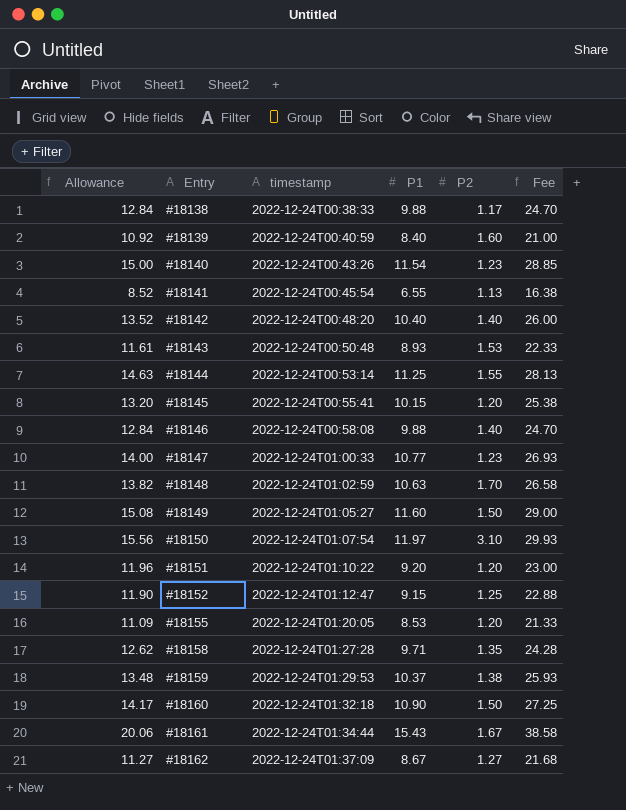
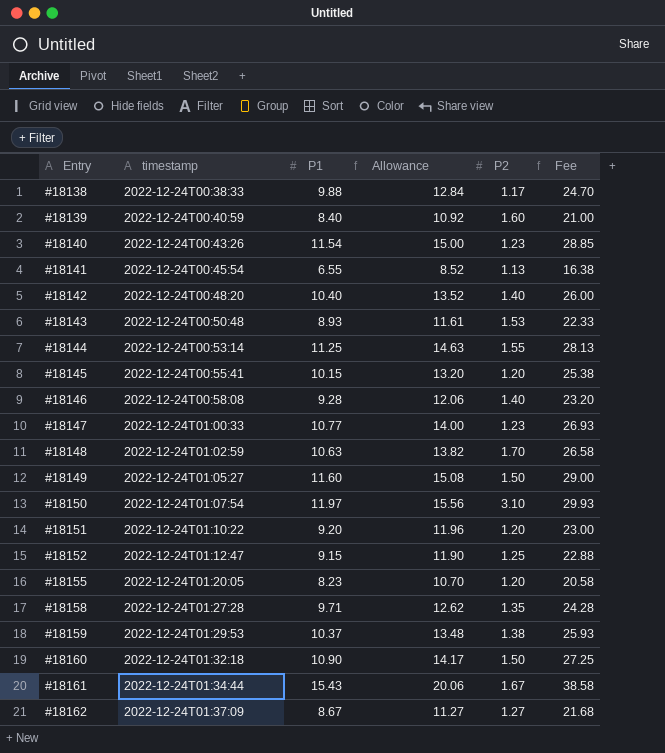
column Allowance | position: 1 -> 4
#18146 | P1: 9.88 -> 9.28
#18146 | Allowance: 12.84 -> 12.06
#18146 | Fee: 24.70 -> 23.20
#18155 | P1: 8.53 -> 8.23
#18155 | Allowance: 11.09 -> 10.70
#18155 | Fee: 21.33 -> 20.58

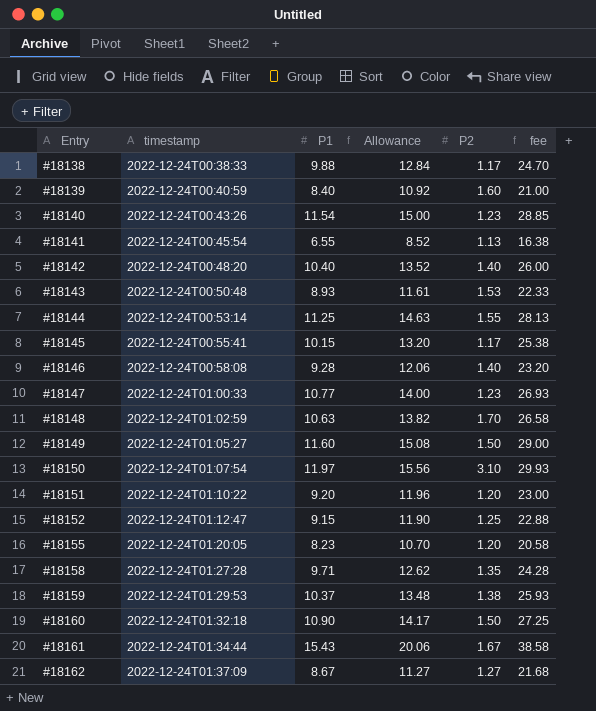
column name: Fee -> fee
#18145 | P2: 1.20 -> 1.17

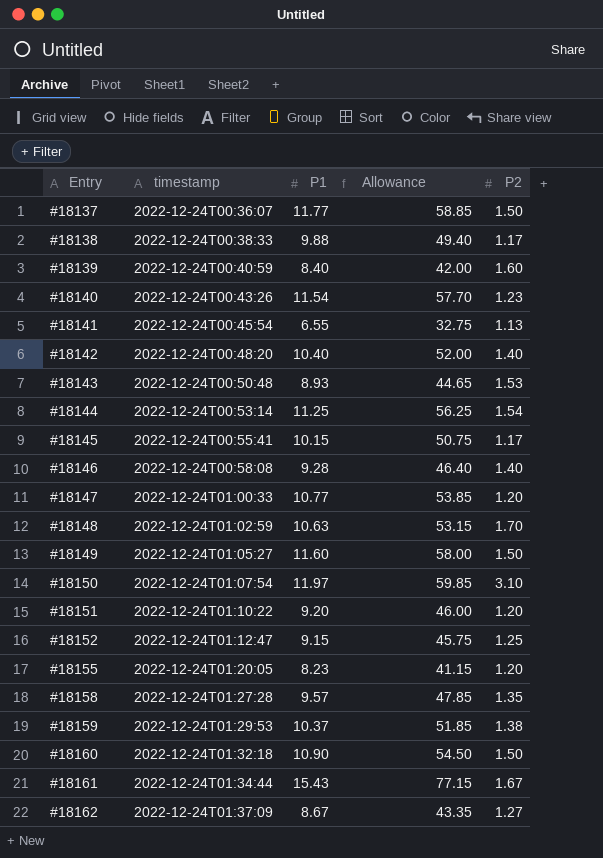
column fee | formula: [P1] * 2.5 -> none
column Allowance | formula: [P1] * 1.3 -> [P1] * 5
row #18137: none -> 2022-12-24T00:36:07 | 11.77 | 58.85 | 1.50
#18144 | P2: 1.55 -> 1.54
#18147 | P2: 1.23 -> 1.20
#18158 | P1: 9.71 -> 9.57

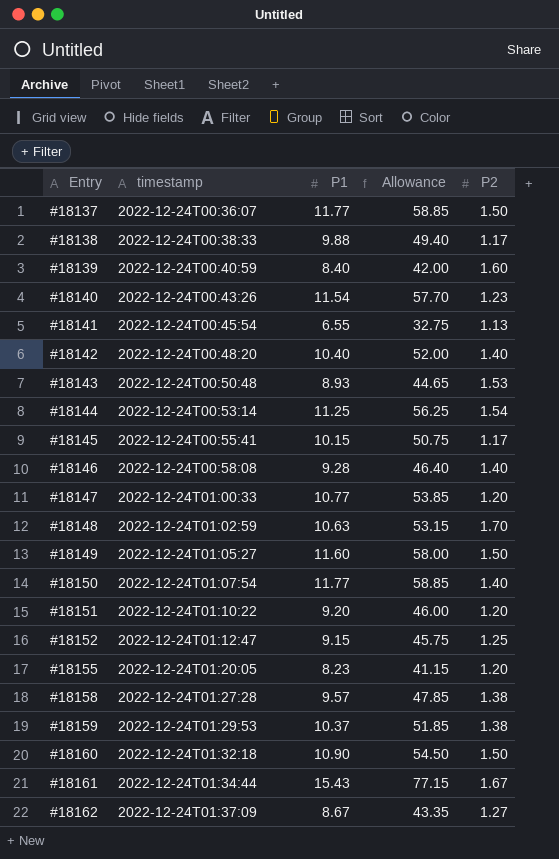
#18150 | P1: 11.97 -> 11.77
#18150 | Allowance: 59.85 -> 58.85
#18150 | P2: 3.10 -> 1.40
#18158 | P2: 1.35 -> 1.38

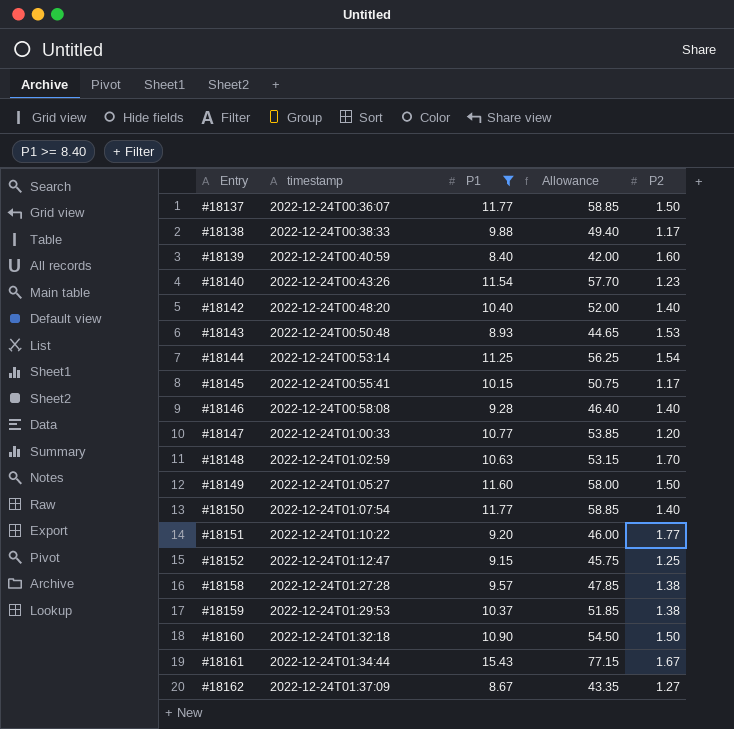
filter: none -> P1 >= 8.40
#18151 | P2: 1.20 -> 1.77

